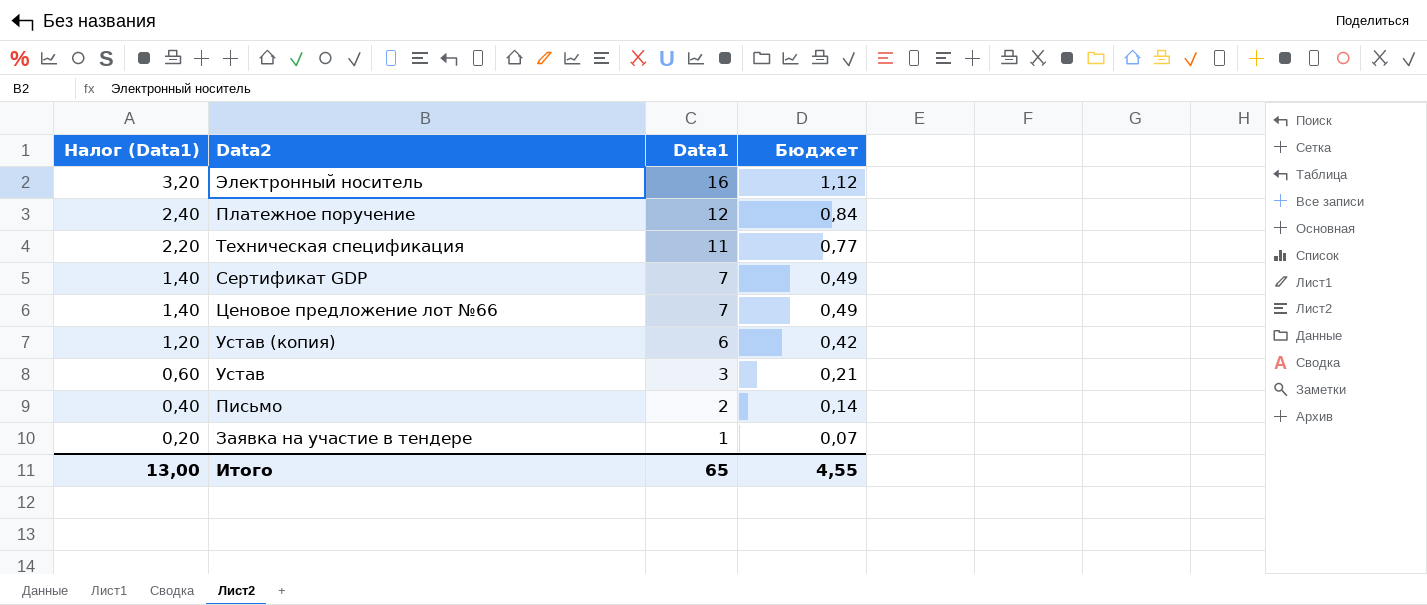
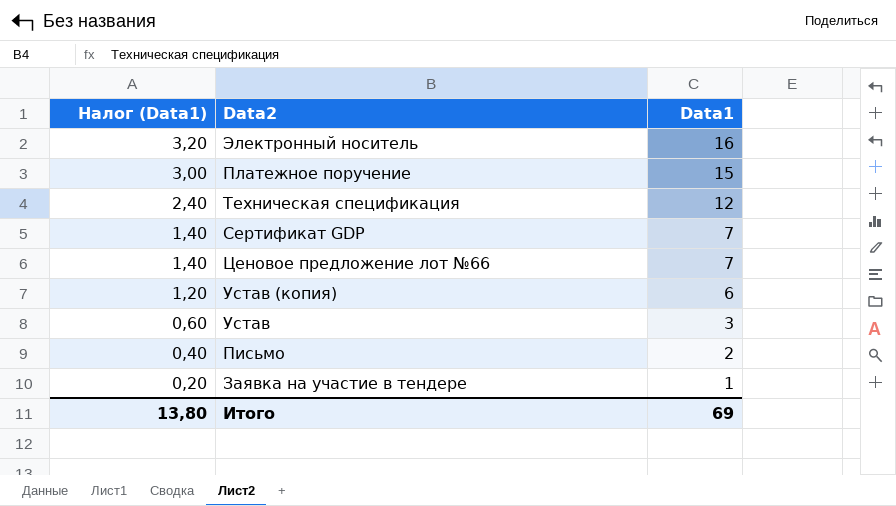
column Бюджет | formula: [Data1] * 0,07 -> none
Платежное поручение | Налог (Data1): 2,40 -> 3,00
Платежное поручение | Data1: 12 -> 15
Техническая спецификация | Налог (Data1): 2,20 -> 2,40
Техническая спецификация | Data1: 11 -> 12
Итого | Налог (Data1): 13,00 -> 13,80
Итого | Data1: 65 -> 69

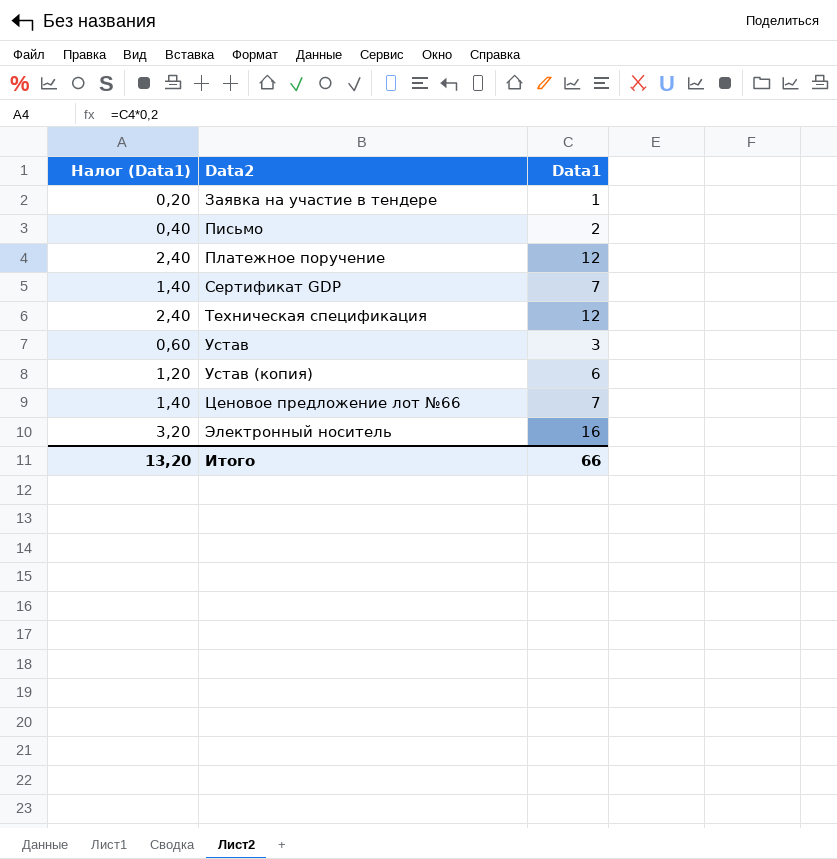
row order: Налог (Data1) descending -> Data2 ascending
Платежное поручение | Налог (Data1): 3,00 -> 2,40
Платежное поручение | Data1: 15 -> 12
Итого | Налог (Data1): 13,80 -> 13,20
Итого | Data1: 69 -> 66

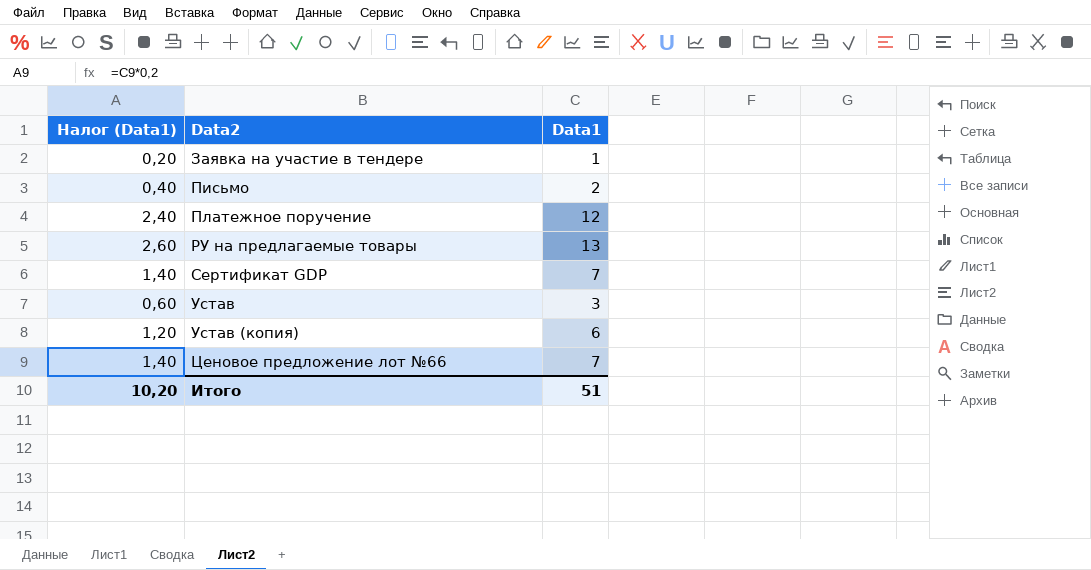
row Техническая спецификация: 2,40 | 12 -> none
row Электронный носитель: 3,20 | 16 -> none
row РУ на предлагаемые товары: none -> 2,60 | 13
Итого | Налог (Data1): 13,20 -> 10,20
Итого | Data1: 66 -> 51

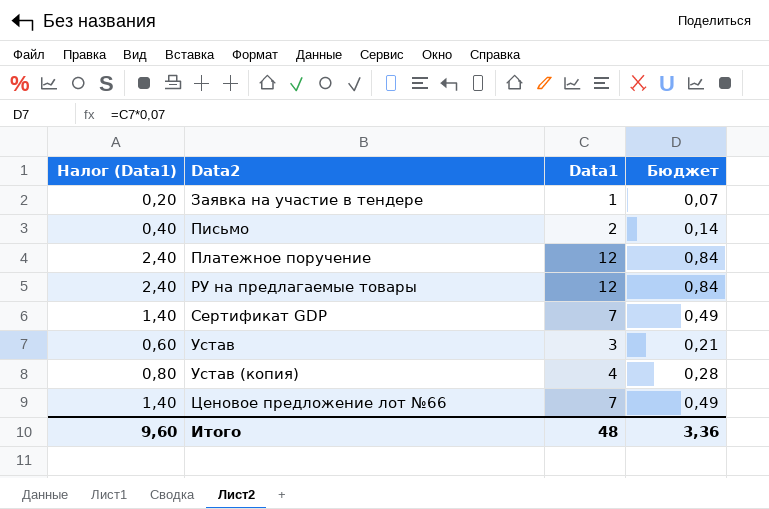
column Бюджет | formula: none -> [Data1] * 0,07
РУ на предлагаемые товары | Налог (Data1): 2,60 -> 2,40
РУ на предлагаемые товары | Data1: 13 -> 12
Устав (копия) | Налог (Data1): 1,20 -> 0,80
Устав (копия) | Data1: 6 -> 4
Итого | Налог (Data1): 10,20 -> 9,60
Итого | Data1: 51 -> 48

